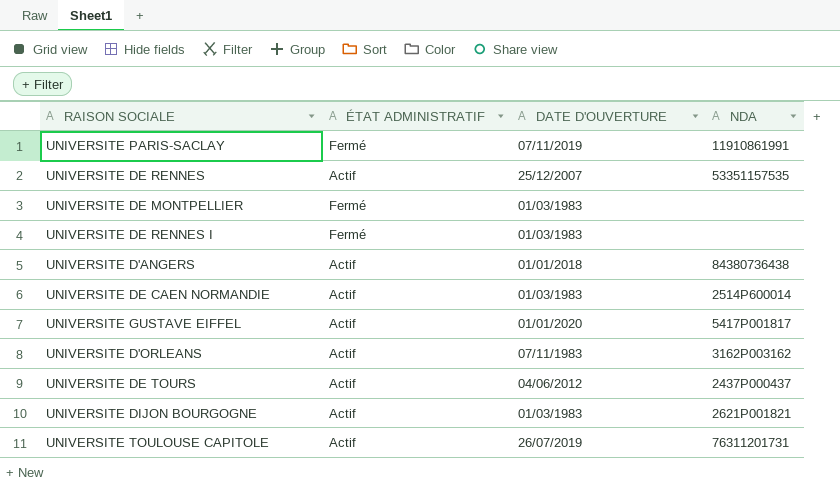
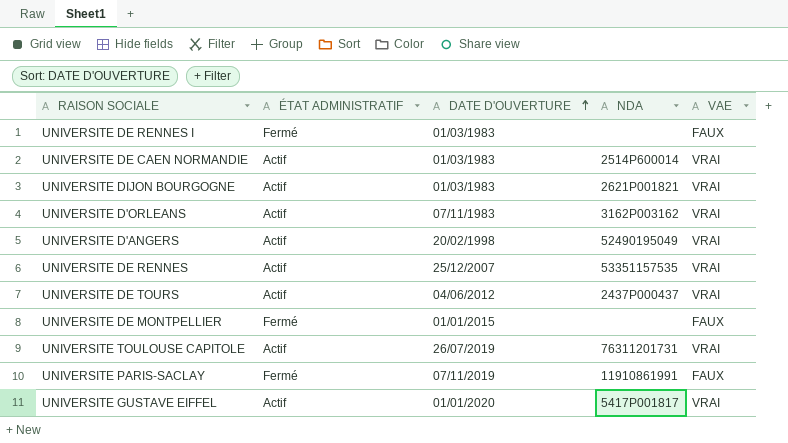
row order: none -> DATE D'OUVERTURE ascending
column VAE | position: none -> 5
UNIVERSITE D'ANGERS | DATE D'OUVERTURE: 01/01/2018 -> 20/02/1998
UNIVERSITE D'ANGERS | NDA: 84380736438 -> 52490195049
UNIVERSITE DE MONTPELLIER | DATE D'OUVERTURE: 01/03/1983 -> 01/01/2015

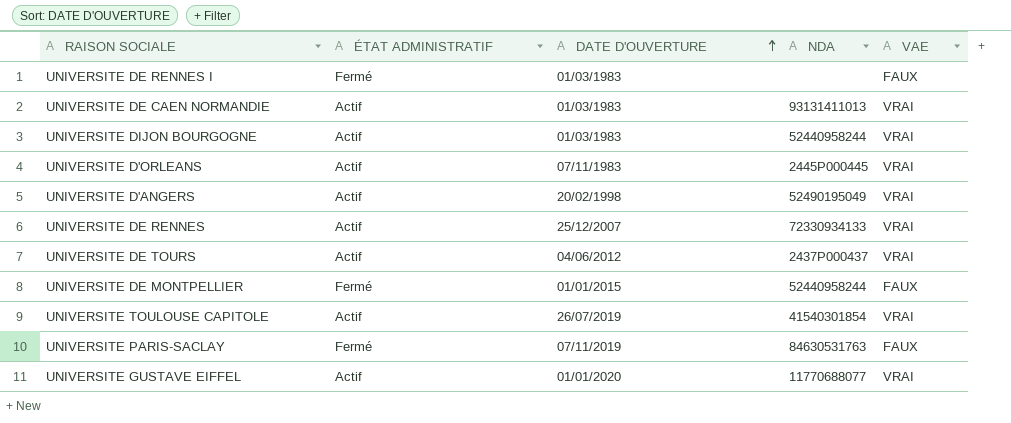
UNIVERSITE DE CAEN NORMANDIE | NDA: 2514P600014 -> 93131411013
UNIVERSITE DIJON BOURGOGNE | NDA: 2621P001821 -> 52440958244
UNIVERSITE D'ORLEANS | NDA: 3162P003162 -> 2445P000445
UNIVERSITE DE RENNES | NDA: 53351157535 -> 72330934133
UNIVERSITE DE MONTPELLIER | NDA: none -> 52440958244
UNIVERSITE TOULOUSE CAPITOLE | NDA: 76311201731 -> 41540301854
UNIVERSITE PARIS-SACLAY | NDA: 11910861991 -> 84630531763
UNIVERSITE GUSTAVE EIFFEL | NDA: 5417P001817 -> 11770688077

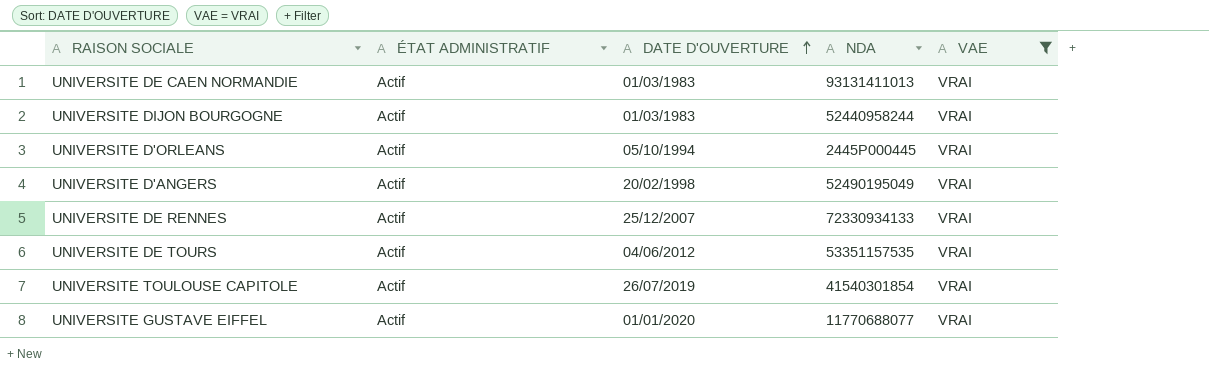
filter: none -> VAE = VRAI
UNIVERSITE D'ORLEANS | DATE D'OUVERTURE: 07/11/1983 -> 05/10/1994
UNIVERSITE DE TOURS | NDA: 2437P000437 -> 53351157535

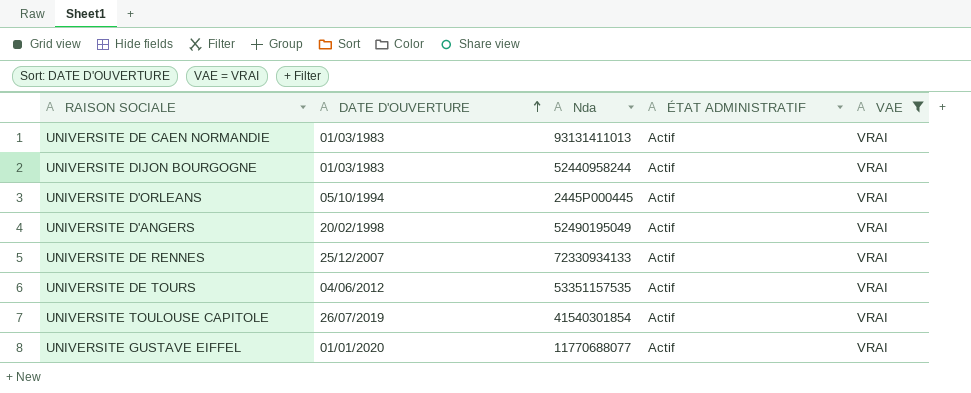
column name: NDA -> Nda
column ÉTAT ADMINISTRATIF | position: 2 -> 4

